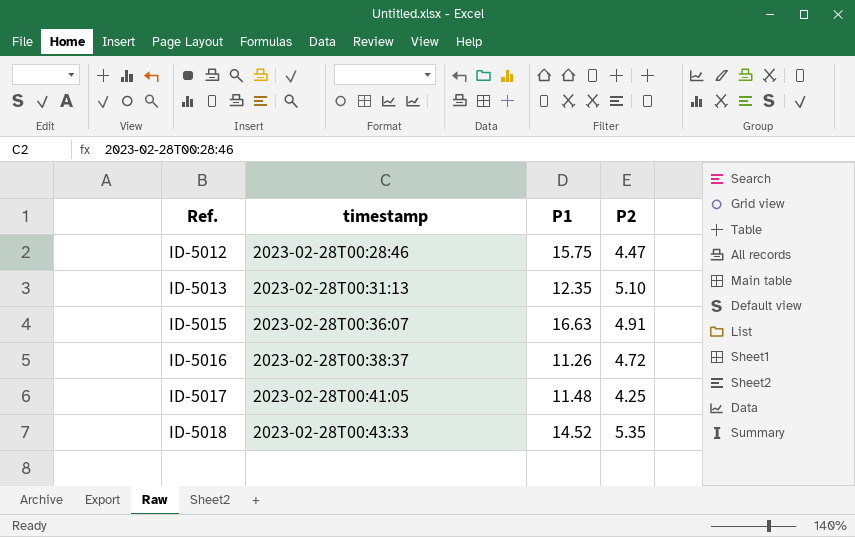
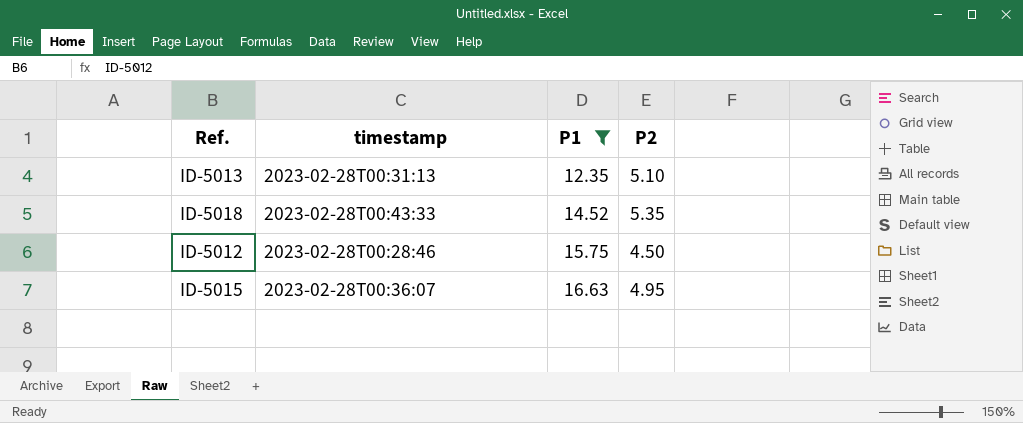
filter: none -> P1 >= 12.35
row order: Ref. ascending -> P1 ascending
ID-5012 | P2: 4.47 -> 4.50
ID-5015 | P2: 4.91 -> 4.95

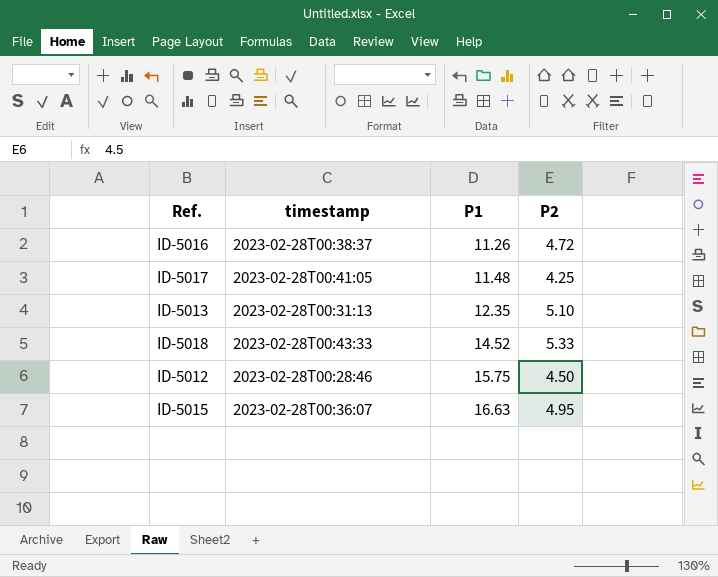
filter: P1 >= 12.35 -> none
ID-5018 | P2: 5.35 -> 5.33

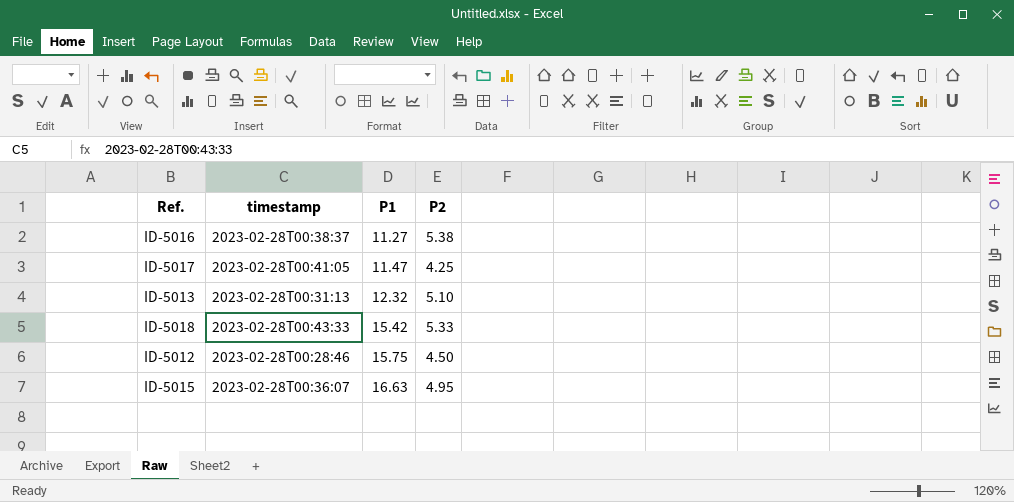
ID-5016 | P1: 11.26 -> 11.27
ID-5016 | P2: 4.72 -> 5.38
ID-5017 | P1: 11.48 -> 11.47
ID-5013 | P1: 12.35 -> 12.32
ID-5018 | P1: 14.52 -> 15.42

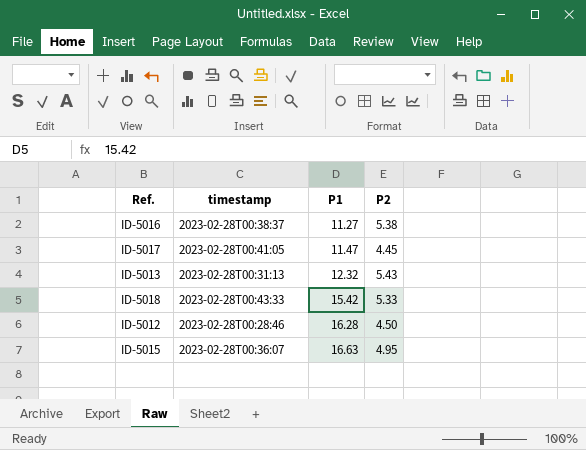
ID-5017 | P2: 4.25 -> 4.45
ID-5013 | P2: 5.10 -> 5.43
ID-5012 | P1: 15.75 -> 16.28

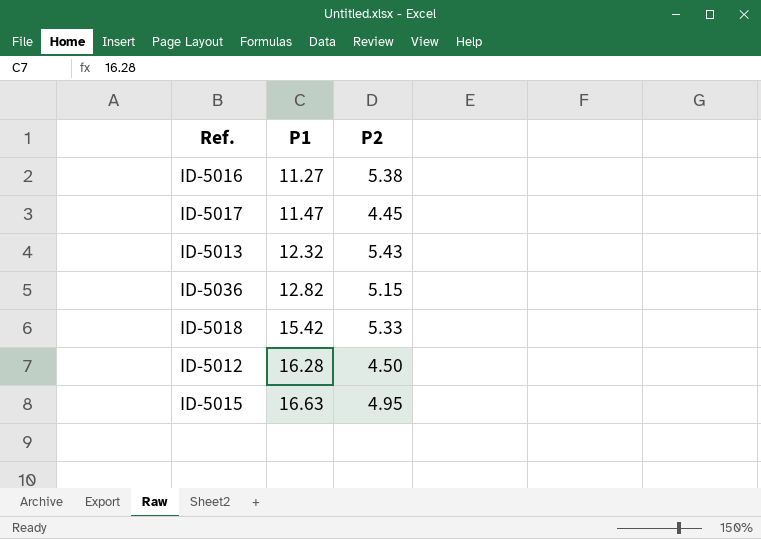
column timestamp | position: 2 -> none
row ID-5036: none -> 12.82 | 5.15

